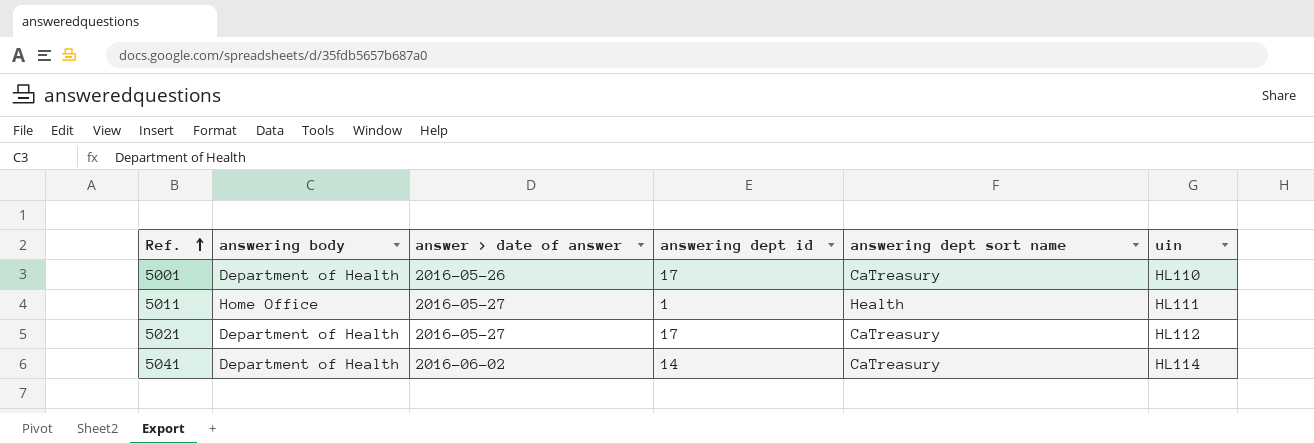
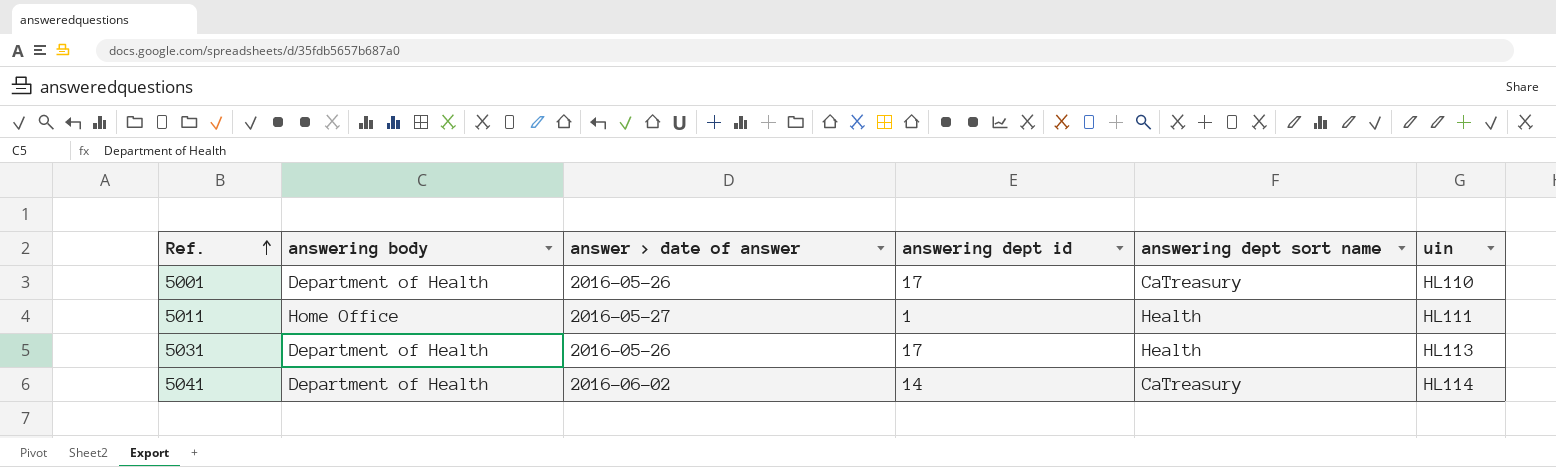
row 5021: Department of Health | 2016-05-27 | 17 | CaTreasury | HL112 -> none
row 5031: none -> Department of Health | 2016-05-26 | 17 | Health | HL113

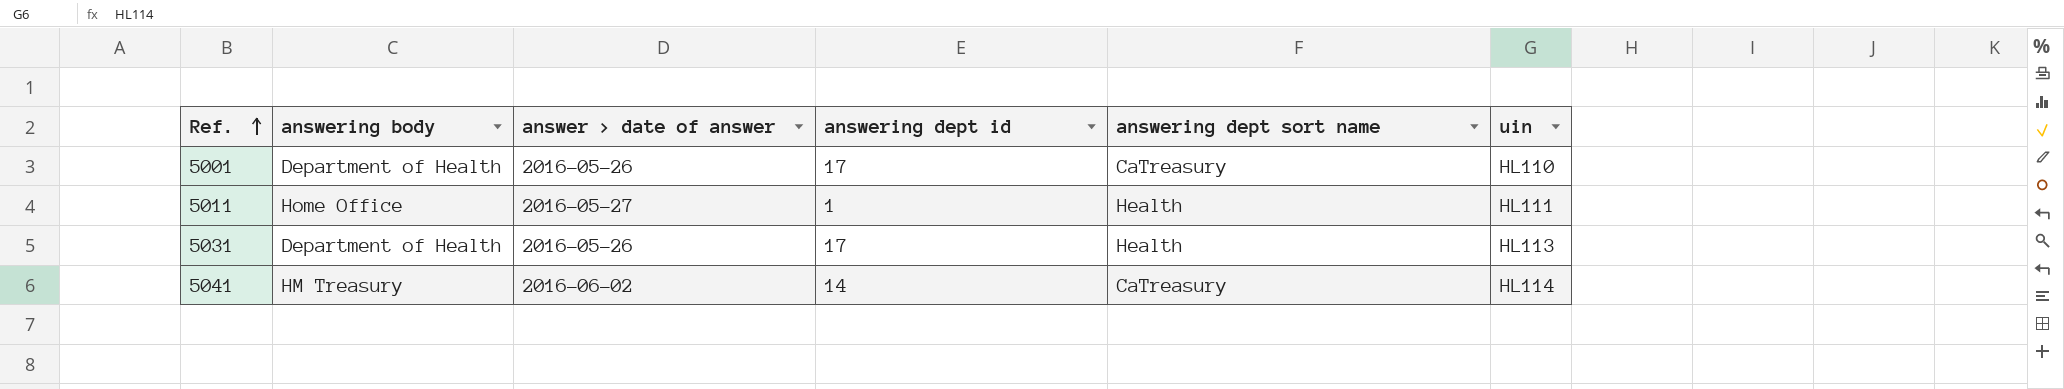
5041 | answering body: Department of Health -> HM Treasury

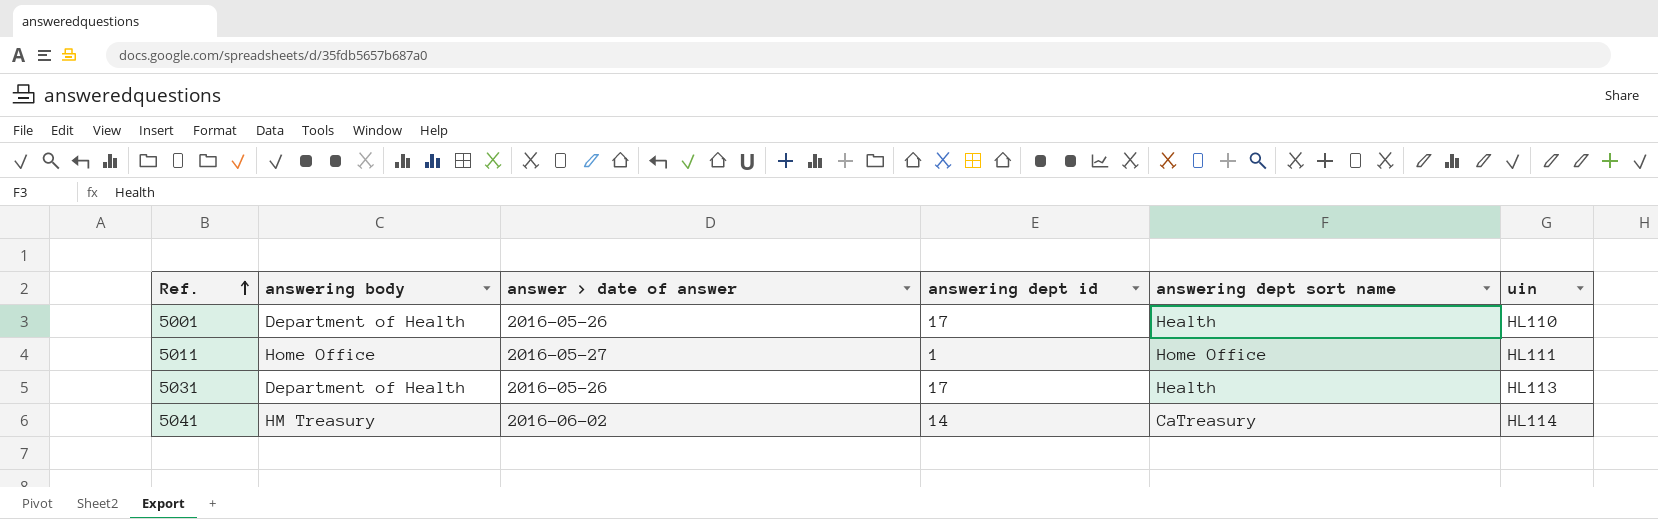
5001 | answering dept sort name: CaTreasury -> Health
5011 | answering dept sort name: Health -> Home Office

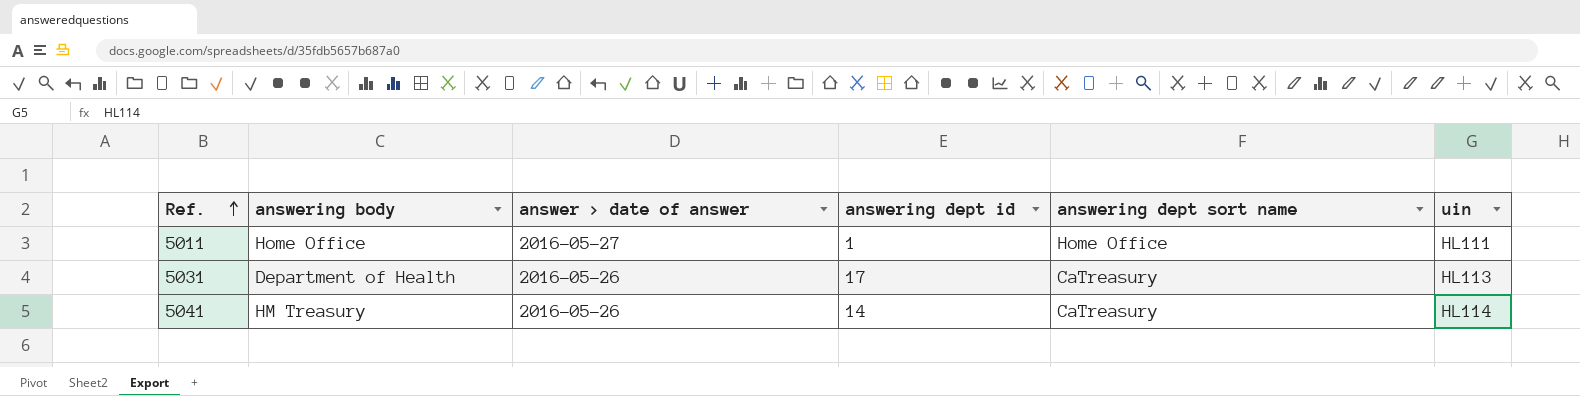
row 5001: Department of Health | 2016-05-26 | 17 | Health | HL110 -> none
5031 | answering dept sort name: Health -> CaTreasury
5041 | answer > date of answer: 2016-06-02 -> 2016-05-26

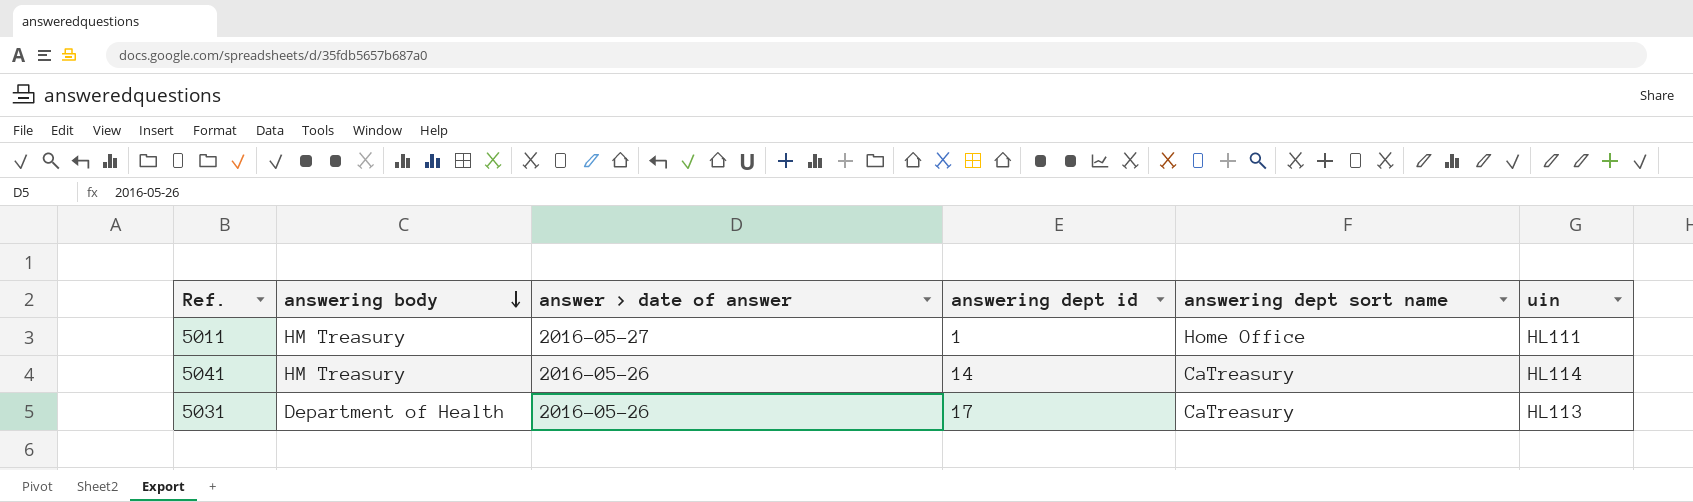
row order: Ref. ascending -> answering body descending
5011 | answering body: Home Office -> HM Treasury

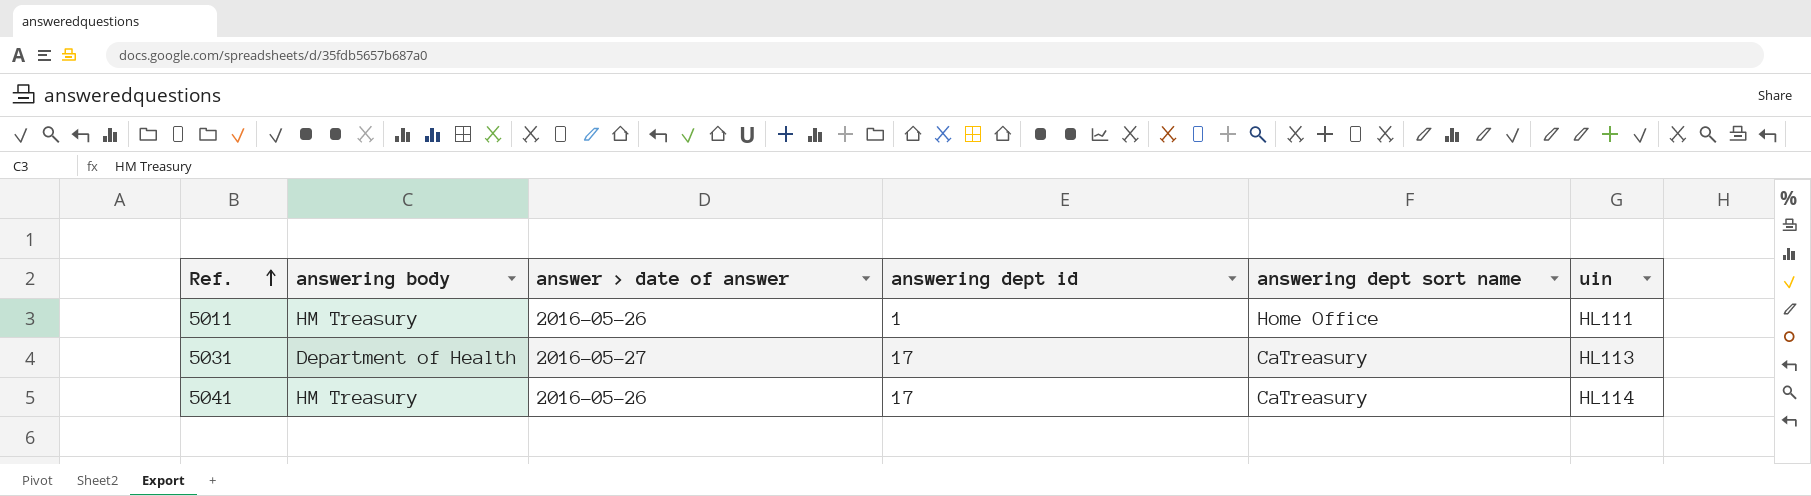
row order: answering body descending -> Ref. ascending
5011 | answer > date of answer: 2016-05-27 -> 2016-05-26
5031 | answer > date of answer: 2016-05-26 -> 2016-05-27
5041 | answering dept id: 14 -> 17

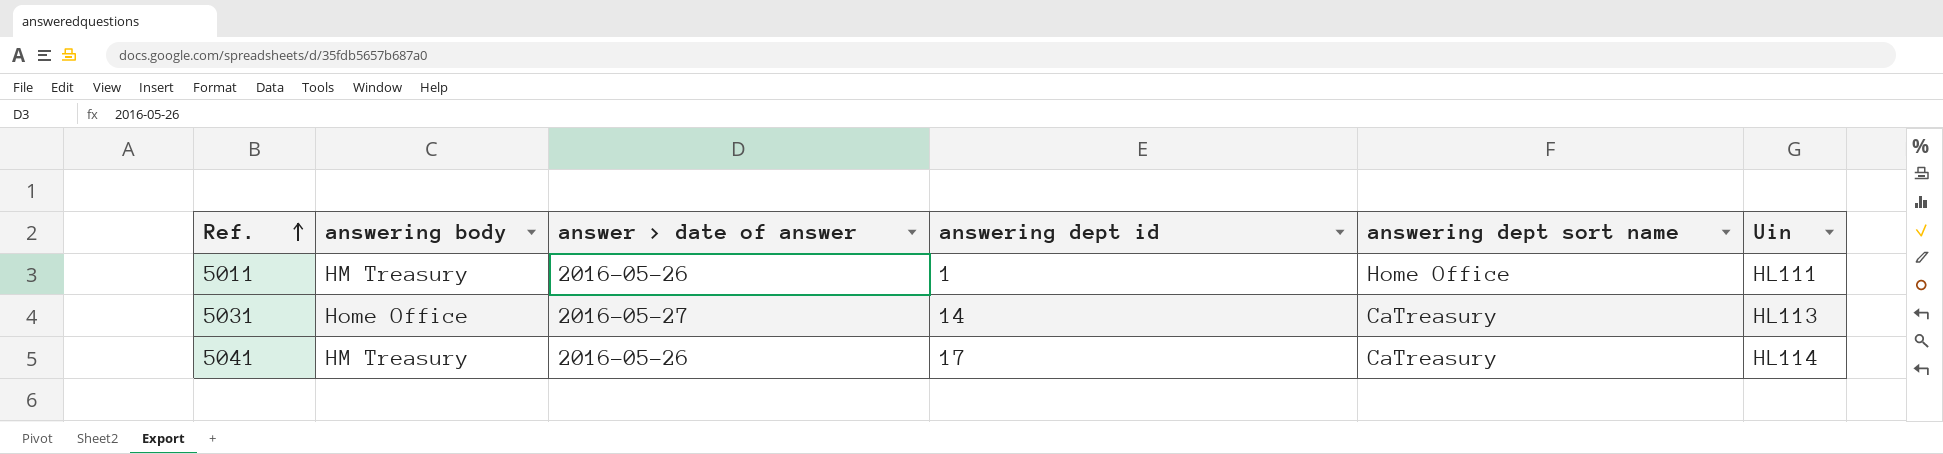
column name: uin -> Uin
5031 | answering body: Department of Health -> Home Office
5031 | answering dept id: 17 -> 14

